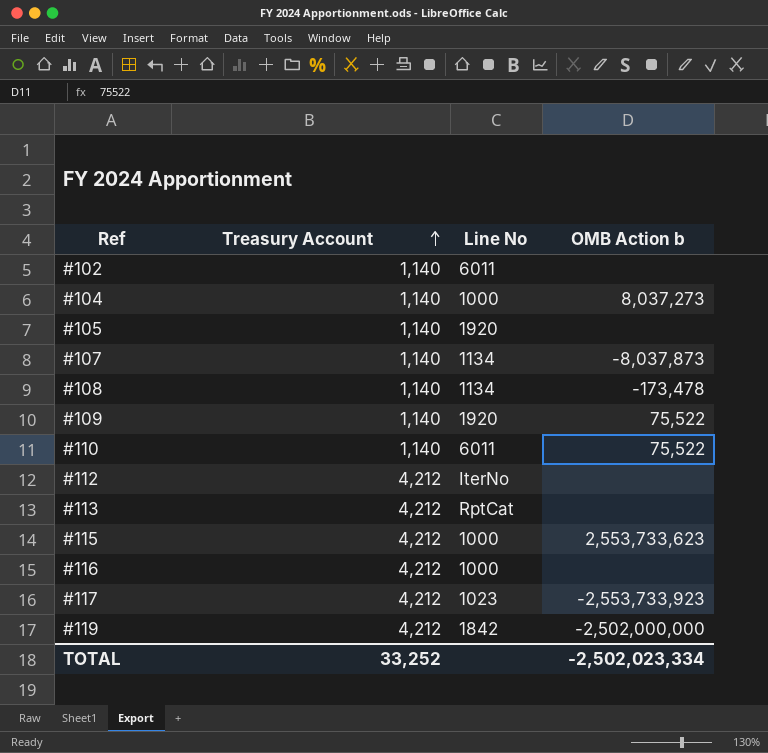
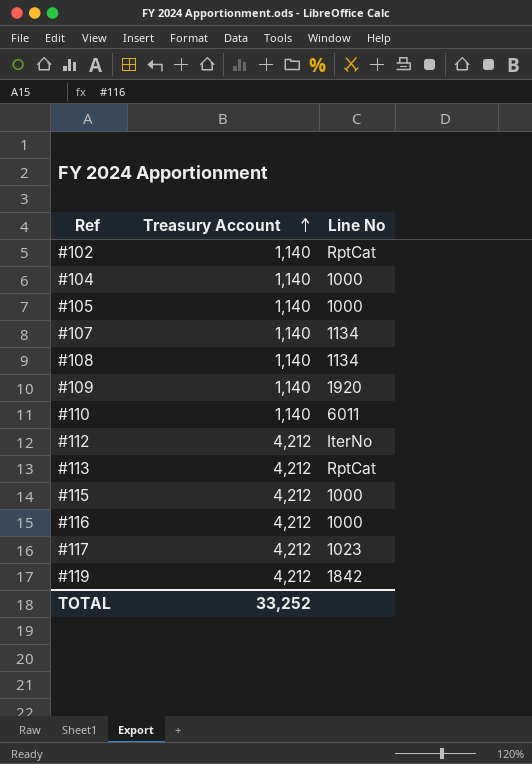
column OMB Action b | position: 4 -> none
#102 | Line No: 6011 -> RptCat
#105 | Line No: 1920 -> 1000

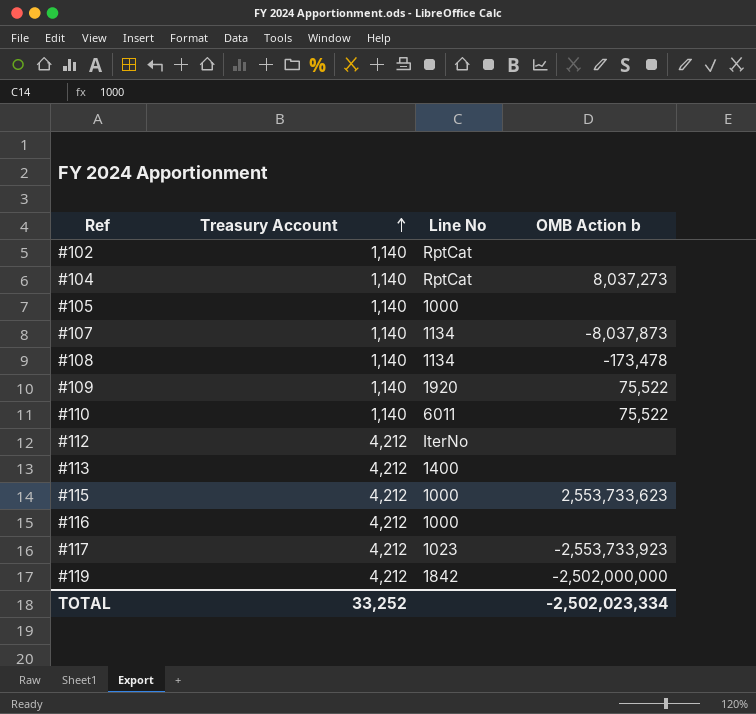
column OMB Action b | position: none -> 4
#104 | Line No: 1000 -> RptCat
#113 | Line No: RptCat -> 1400

